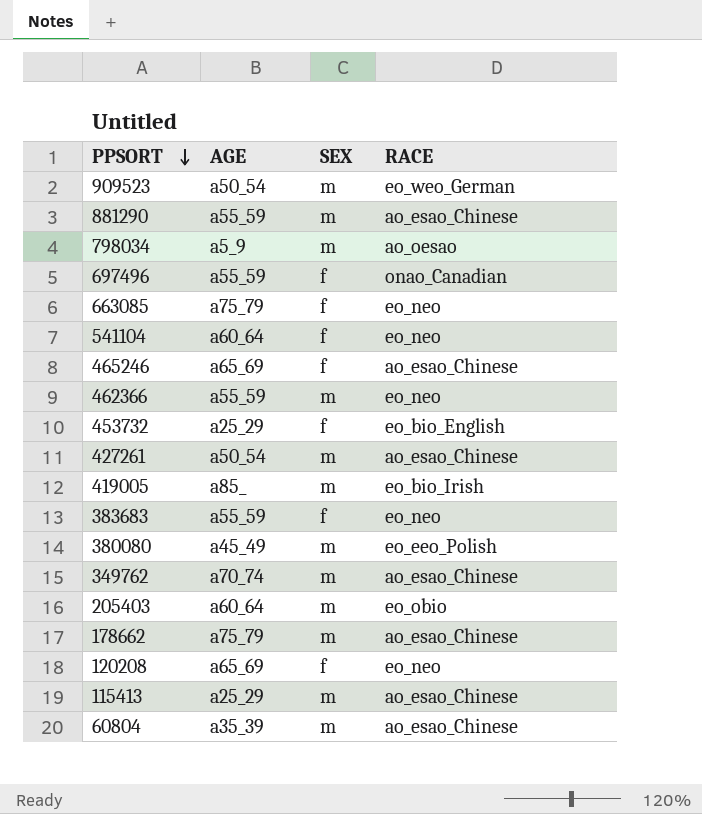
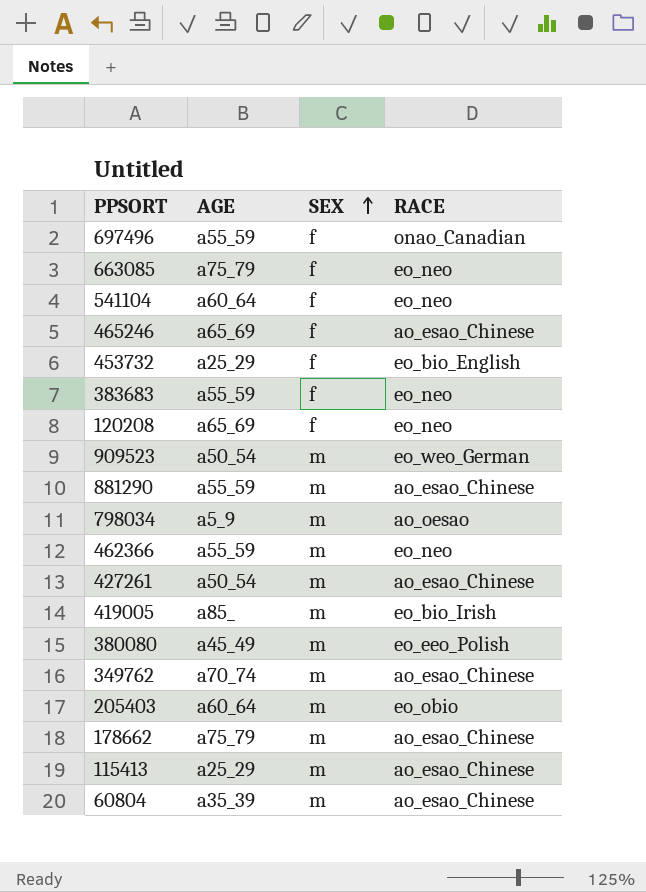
row order: PPSORT descending -> SEX ascending

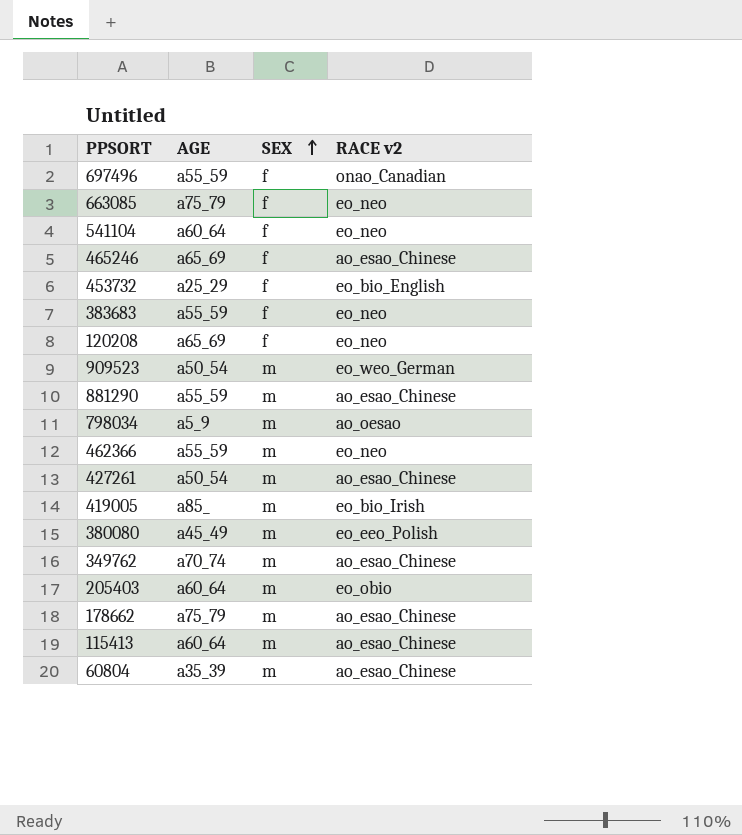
column name: RACE -> RACE v2
115413 | AGE: a25_29 -> a60_64

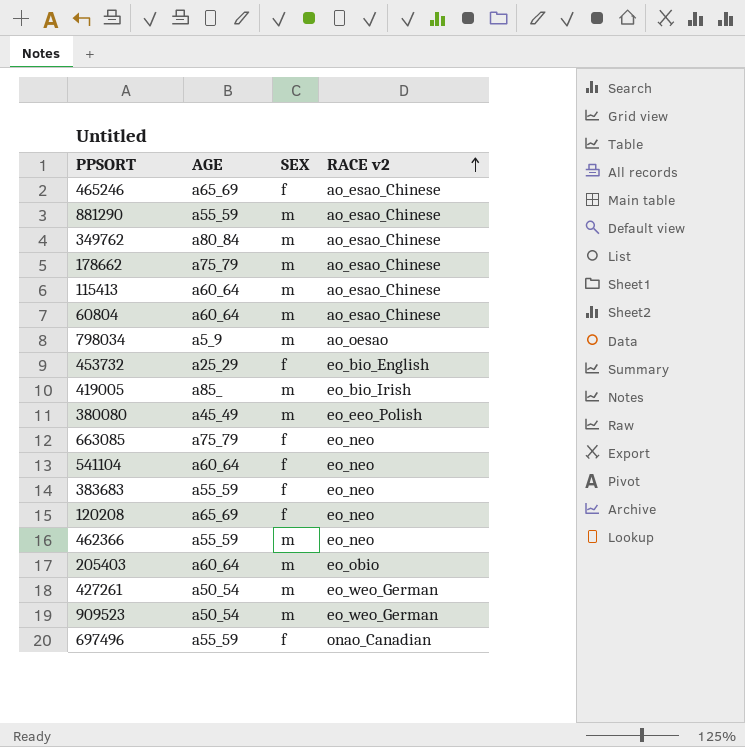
row order: SEX ascending -> RACE v2 ascending
349762 | AGE: a70_74 -> a80_84
60804 | AGE: a35_39 -> a60_64
427261 | RACE v2: ao_esao_Chinese -> eo_weo_German

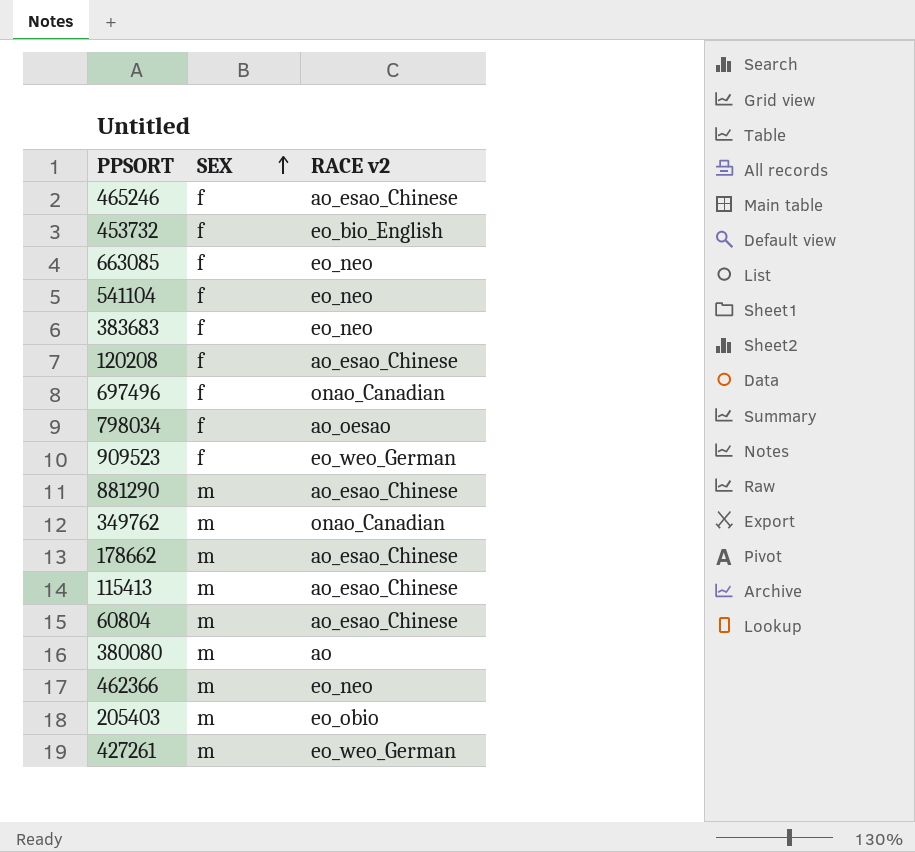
row order: RACE v2 ascending -> SEX ascending
column AGE | position: 2 -> none
row 419005: a85_ | m | eo_bio_Irish -> none
120208 | RACE v2: eo_neo -> ao_esao_Chinese
798034 | SEX: m -> f
909523 | SEX: m -> f
349762 | RACE v2: ao_esao_Chinese -> onao_Canadian
380080 | RACE v2: eo_eeo_Polish -> ao

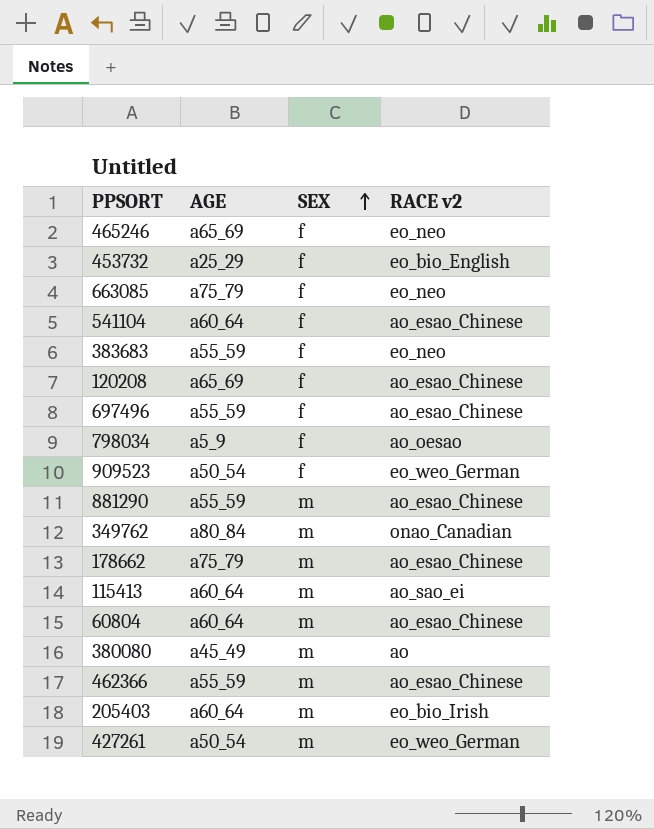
column AGE | position: none -> 2
465246 | RACE v2: ao_esao_Chinese -> eo_neo
541104 | RACE v2: eo_neo -> ao_esao_Chinese
697496 | RACE v2: onao_Canadian -> ao_esao_Chinese
115413 | RACE v2: ao_esao_Chinese -> ao_sao_ei
462366 | RACE v2: eo_neo -> ao_esao_Chinese
205403 | RACE v2: eo_obio -> eo_bio_Irish

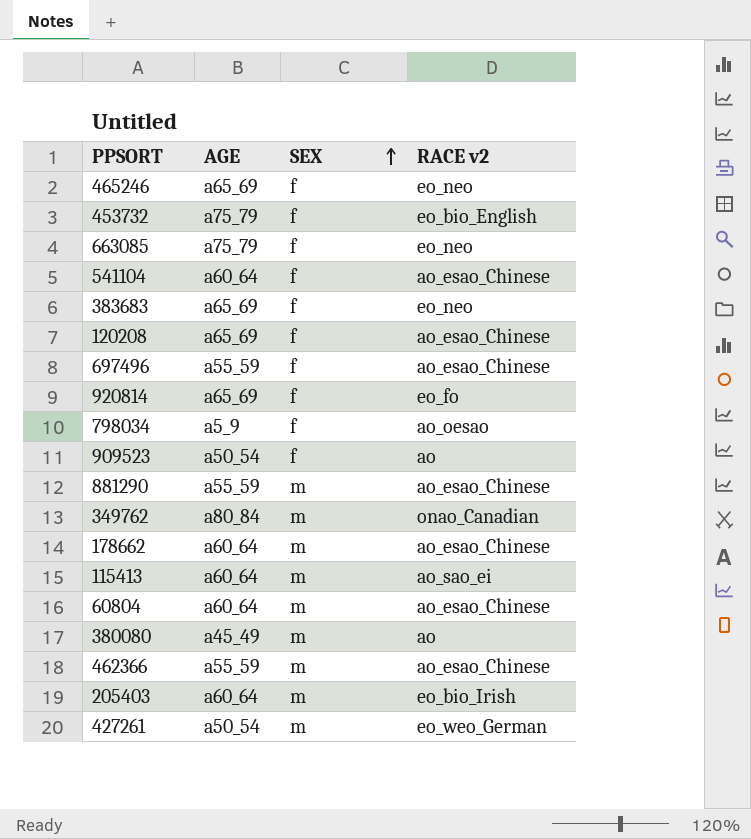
453732 | AGE: a25_29 -> a75_79
383683 | AGE: a55_59 -> a65_69
row 920814: none -> a65_69 | f | eo_fo
909523 | RACE v2: eo_weo_German -> ao
178662 | AGE: a75_79 -> a60_64

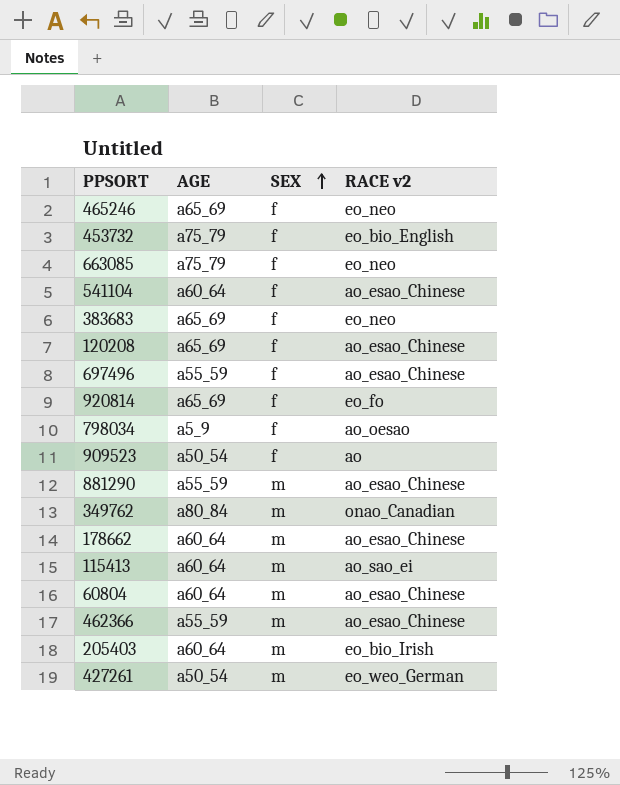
row 380080: a45_49 | m | ao -> none

